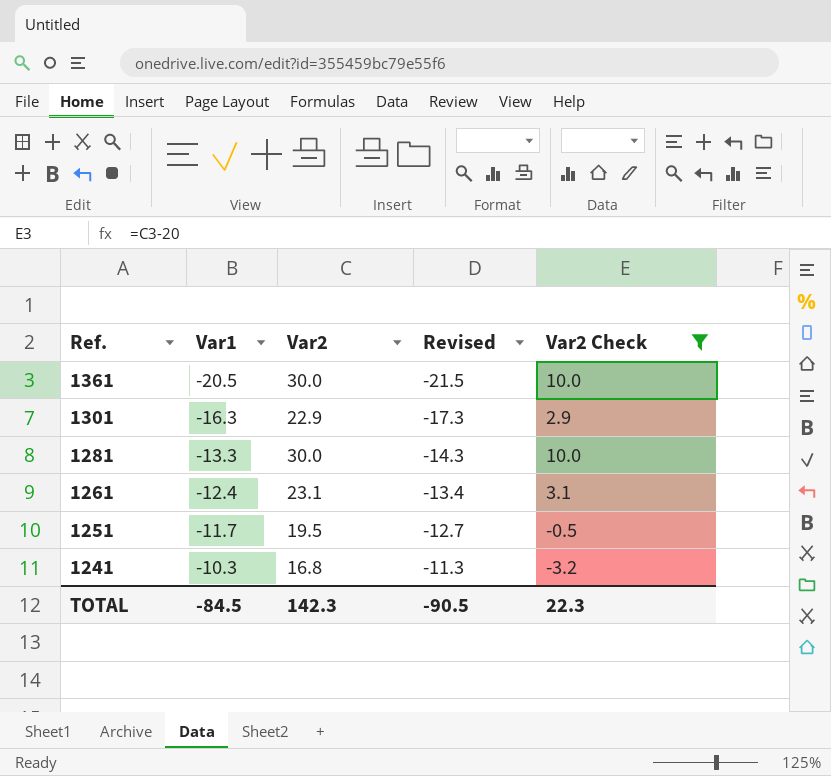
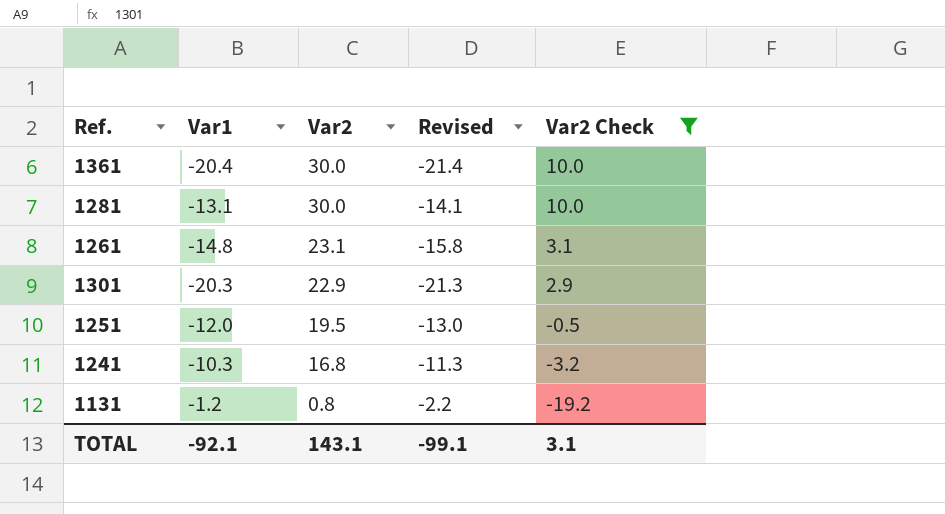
row order: Ref. descending -> Var2 descending
1361 | Var1: -20.5 -> -20.4
1361 | Revised: -21.5 -> -21.4
1281 | Var1: -13.3 -> -13.1
1281 | Revised: -14.3 -> -14.1
1261 | Var1: -12.4 -> -14.8
1261 | Revised: -13.4 -> -15.8
1301 | Var1: -16.3 -> -20.3
1301 | Revised: -17.3 -> -21.3
1251 | Var1: -11.7 -> -12.0
1251 | Revised: -12.7 -> -13.0
row 1131: none -> -1.2 | 0.8 | -2.2 | -19.2
TOTAL | Var1: -84.5 -> -92.1
TOTAL | Var2: 142.3 -> 143.1
TOTAL | Revised: -90.5 -> -99.1
TOTAL | Var2 Check: 22.3 -> 3.1

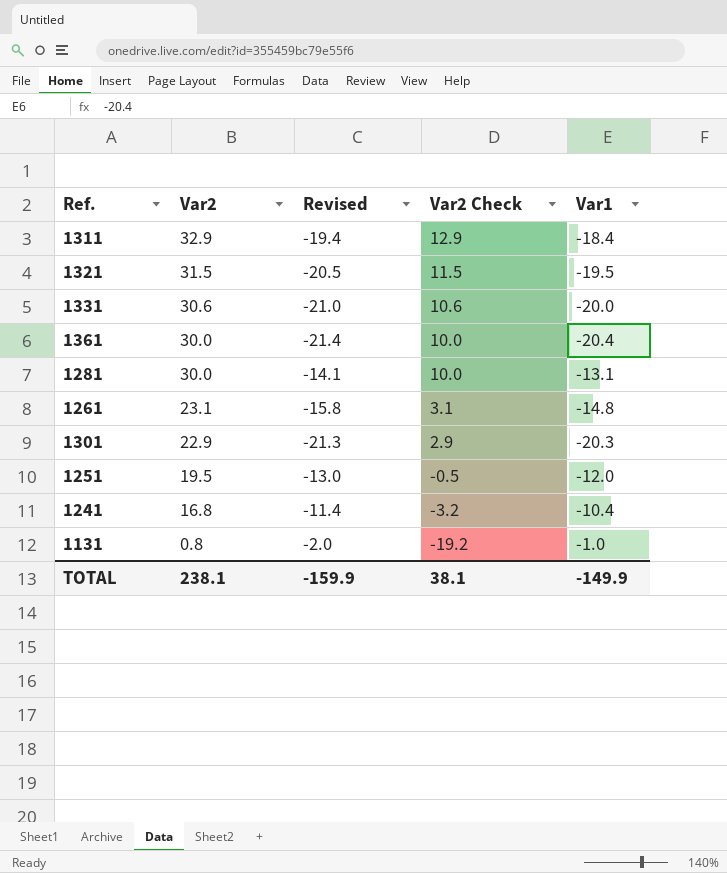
filter: Var2 Check <= 10.0 -> none
column Var1 | position: 2 -> 5
1241 | Revised: -11.3 -> -11.4
1241 | Var1: -10.3 -> -10.4
1131 | Revised: -2.2 -> -2.0
1131 | Var1: -1.2 -> -1.0
TOTAL | Var2: 143.1 -> 238.1
TOTAL | Revised: -99.1 -> -159.9
TOTAL | Var2 Check: 3.1 -> 38.1
TOTAL | Var1: -92.1 -> -149.9

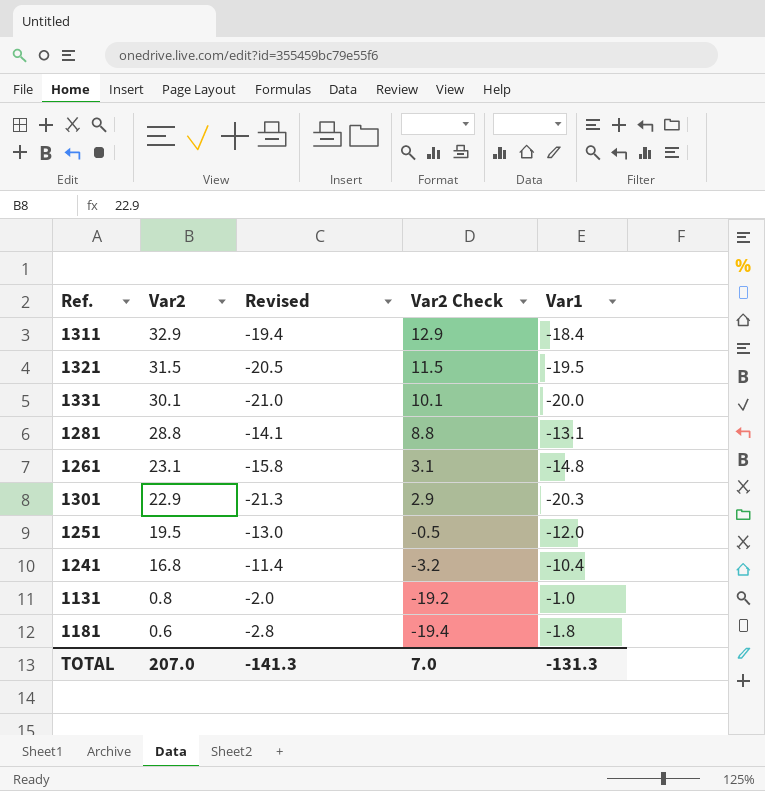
row 1361: 30.0 | -21.4 | 10.0 | -20.4 -> none
1331 | Var2: 30.6 -> 30.1
1331 | Var2 Check: 10.6 -> 10.1
1281 | Var2: 30.0 -> 28.8
1281 | Var2 Check: 10.0 -> 8.8
row 1181: none -> 0.6 | -2.8 | -19.4 | -1.8
TOTAL | Var2: 238.1 -> 207.0
TOTAL | Revised: -159.9 -> -141.3
TOTAL | Var2 Check: 38.1 -> 7.0
TOTAL | Var1: -149.9 -> -131.3

